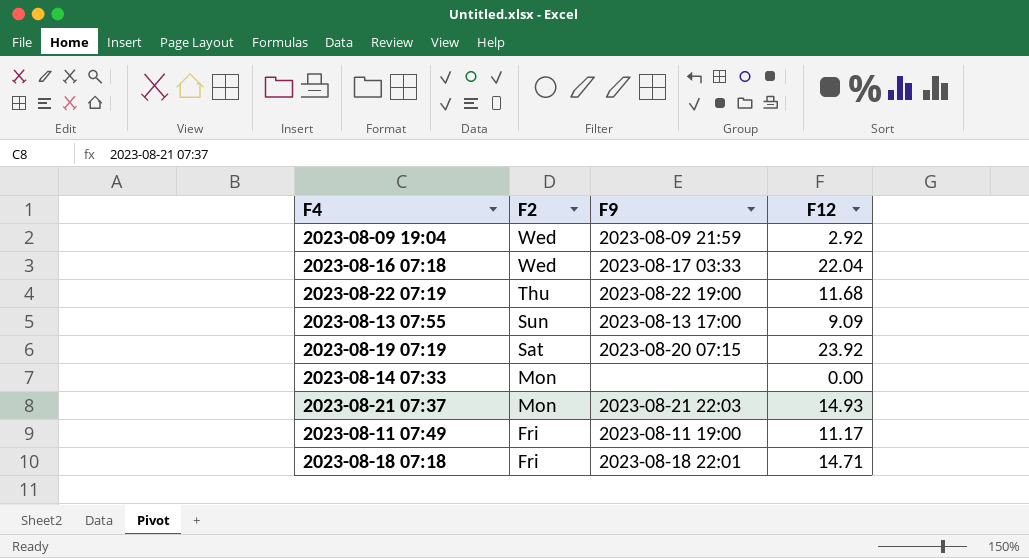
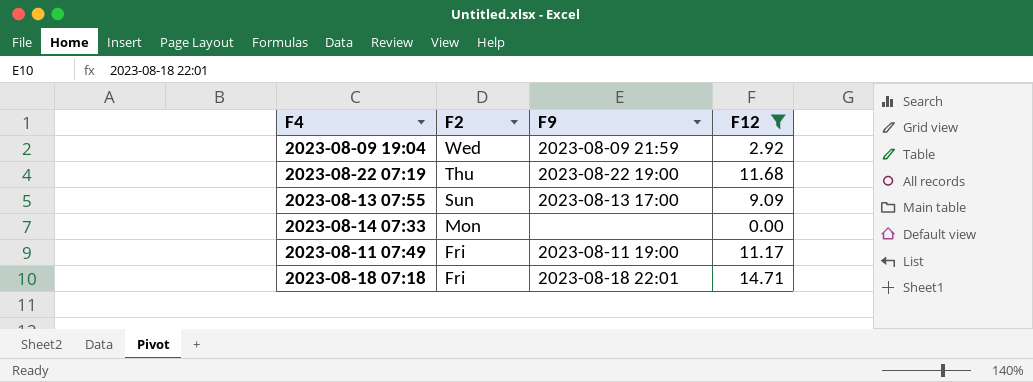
filter: none -> F12 <= 14.71

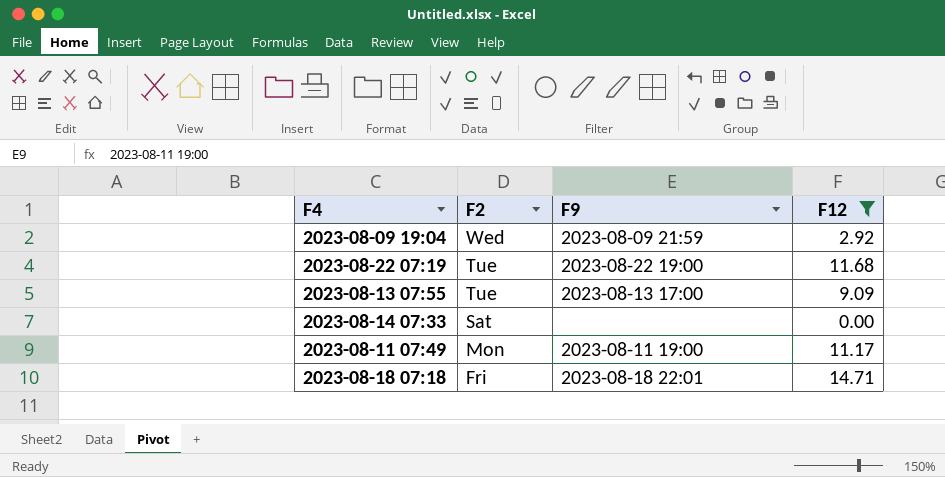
2023-08-22 07:19 | F2: Thu -> Tue
2023-08-13 07:55 | F2: Sun -> Tue
2023-08-14 07:33 | F2: Mon -> Sat
2023-08-11 07:49 | F2: Fri -> Mon

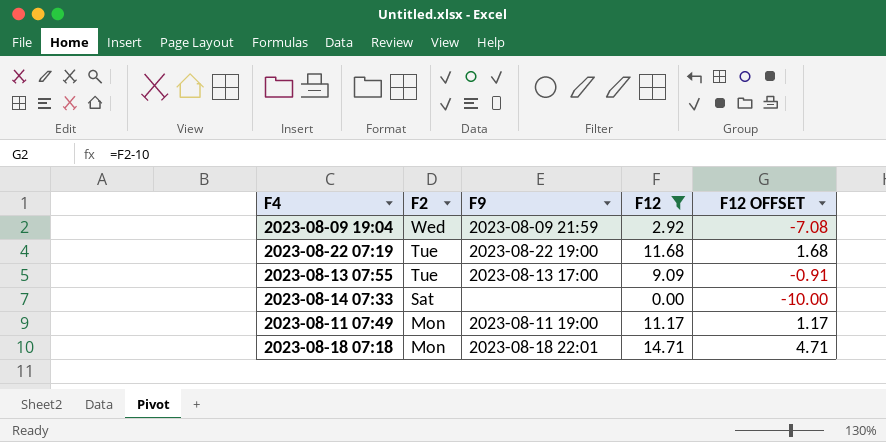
column F12 OFFSET | formula: none -> [F12] - 10
2023-08-18 07:18 | F2: Fri -> Mon

